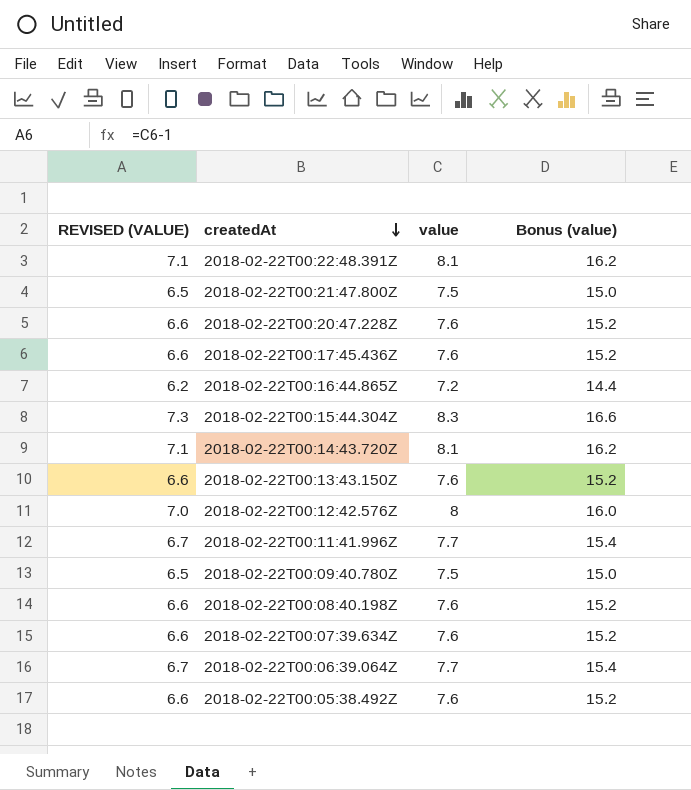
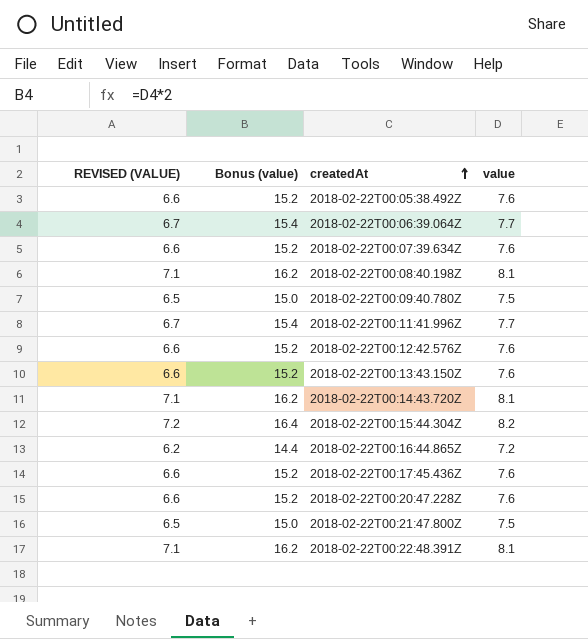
row order: createdAt descending -> createdAt ascending
column Bonus (value) | position: 4 -> 2
2018-02-22T00:08:40.198Z | REVISED (VALUE): 6.6 -> 7.1
2018-02-22T00:08:40.198Z | Bonus (value): 15.2 -> 16.2
2018-02-22T00:08:40.198Z | value: 7.6 -> 8.1
2018-02-22T00:12:42.576Z | REVISED (VALUE): 7.0 -> 6.6
2018-02-22T00:12:42.576Z | Bonus (value): 16.0 -> 15.2
2018-02-22T00:12:42.576Z | value: 8 -> 7.6
2018-02-22T00:15:44.304Z | REVISED (VALUE): 7.3 -> 7.2
2018-02-22T00:15:44.304Z | Bonus (value): 16.6 -> 16.4
2018-02-22T00:15:44.304Z | value: 8.3 -> 8.2

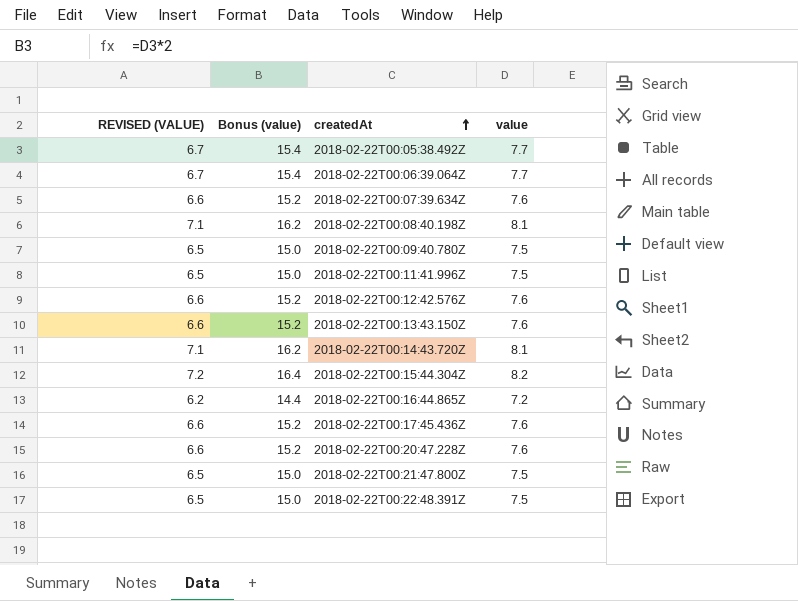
2018-02-22T00:05:38.492Z | REVISED (VALUE): 6.6 -> 6.7
2018-02-22T00:05:38.492Z | Bonus (value): 15.2 -> 15.4
2018-02-22T00:05:38.492Z | value: 7.6 -> 7.7
2018-02-22T00:11:41.996Z | REVISED (VALUE): 6.7 -> 6.5
2018-02-22T00:11:41.996Z | Bonus (value): 15.4 -> 15.0
2018-02-22T00:11:41.996Z | value: 7.7 -> 7.5
2018-02-22T00:22:48.391Z | REVISED (VALUE): 7.1 -> 6.5
2018-02-22T00:22:48.391Z | Bonus (value): 16.2 -> 15.0
2018-02-22T00:22:48.391Z | value: 8.1 -> 7.5

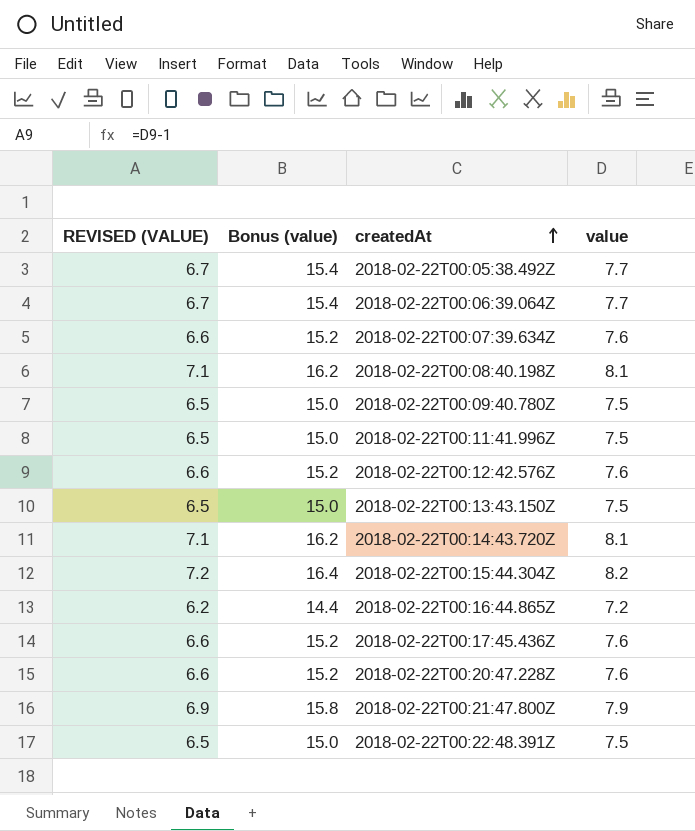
2018-02-22T00:13:43.150Z | REVISED (VALUE): 6.6 -> 6.5
2018-02-22T00:13:43.150Z | Bonus (value): 15.2 -> 15.0
2018-02-22T00:13:43.150Z | value: 7.6 -> 7.5
2018-02-22T00:21:47.800Z | REVISED (VALUE): 6.5 -> 6.9
2018-02-22T00:21:47.800Z | Bonus (value): 15.0 -> 15.8
2018-02-22T00:21:47.800Z | value: 7.5 -> 7.9

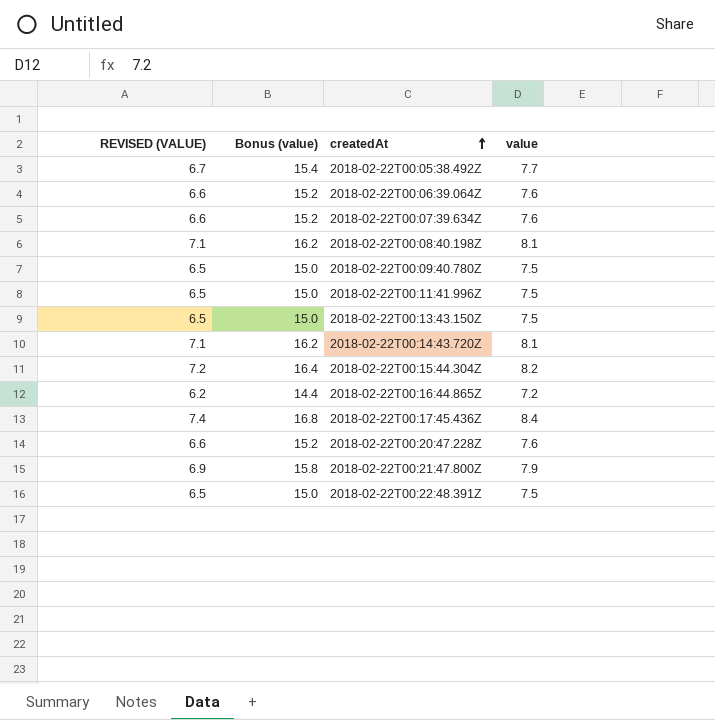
row 2018-02-22T00:12:42.576Z: 6.6 | 15.2 | 7.6 -> none
2018-02-22T00:06:39.064Z | REVISED (VALUE): 6.7 -> 6.6
2018-02-22T00:06:39.064Z | Bonus (value): 15.4 -> 15.2
2018-02-22T00:06:39.064Z | value: 7.7 -> 7.6
2018-02-22T00:17:45.436Z | REVISED (VALUE): 6.6 -> 7.4
2018-02-22T00:17:45.436Z | Bonus (value): 15.2 -> 16.8
2018-02-22T00:17:45.436Z | value: 7.6 -> 8.4

